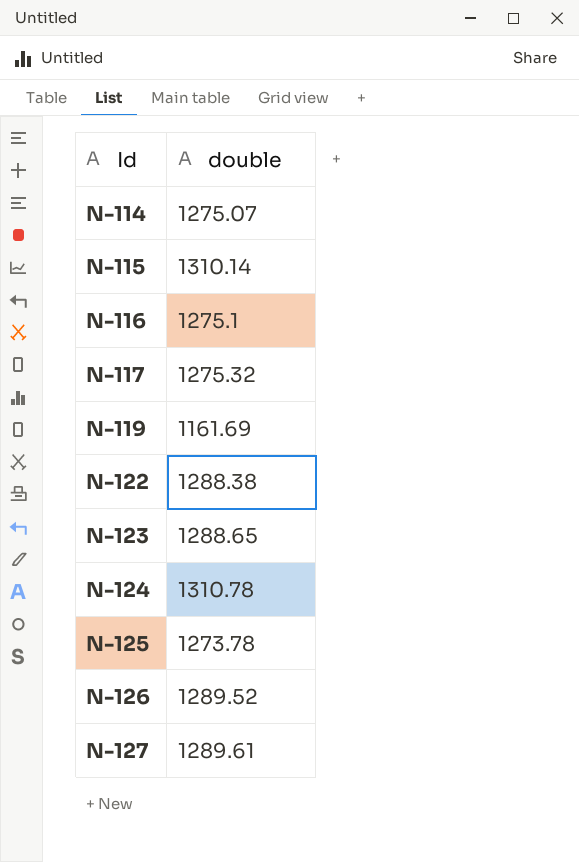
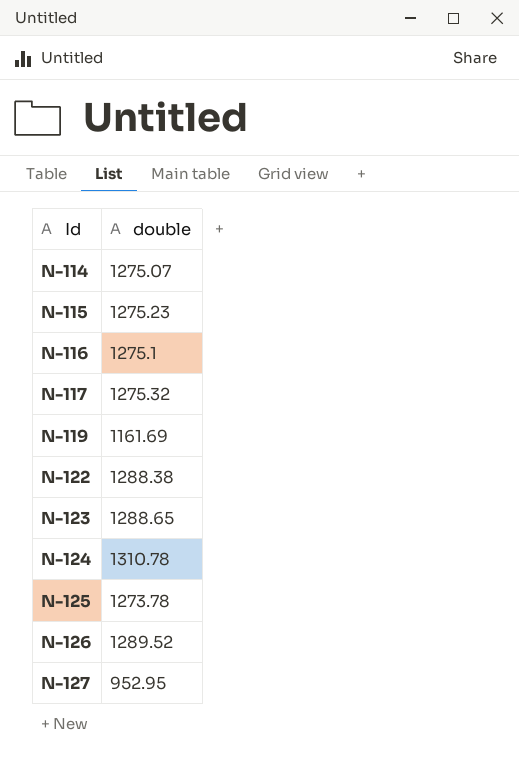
N-115 | double: 1310.14 -> 1275.23
N-127 | double: 1289.61 -> 952.95

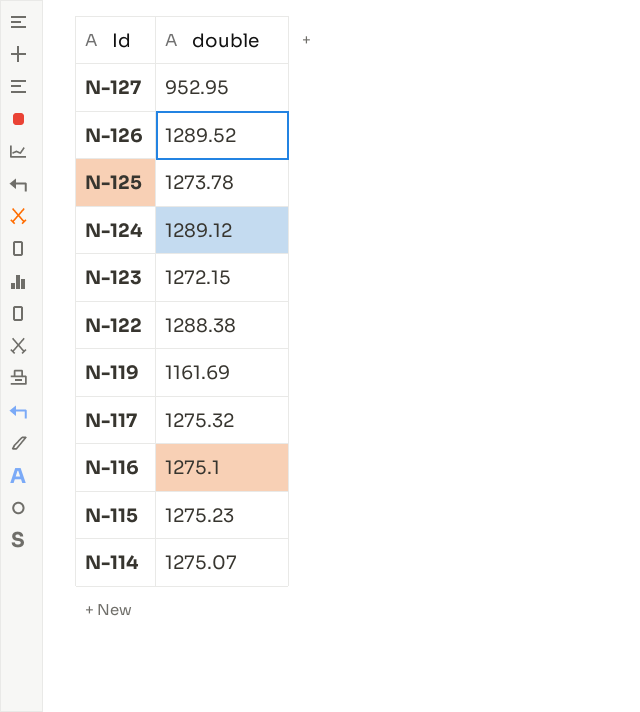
row order: Id ascending -> Id descending
N-124 | double: 1310.78 -> 1289.12
N-123 | double: 1288.65 -> 1272.15

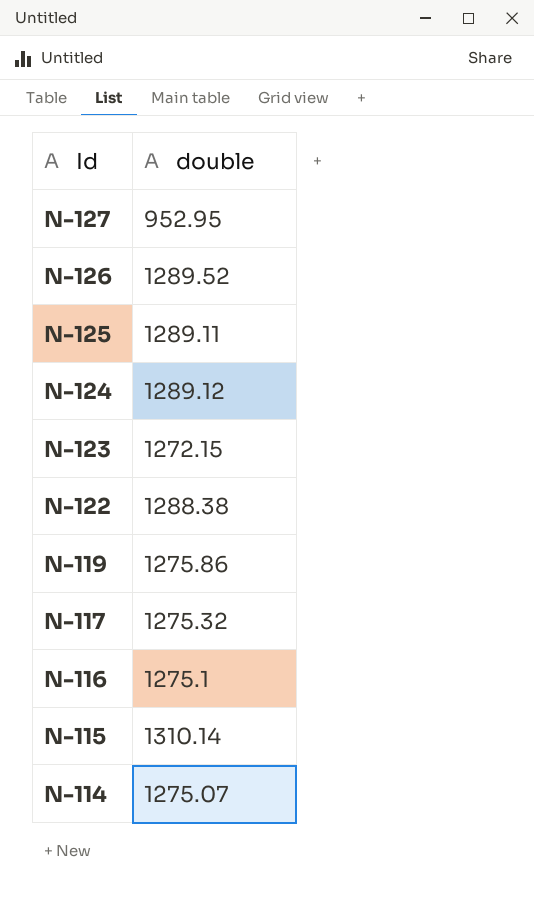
N-125 | double: 1273.78 -> 1289.11
N-119 | double: 1161.69 -> 1275.86
N-115 | double: 1275.23 -> 1310.14

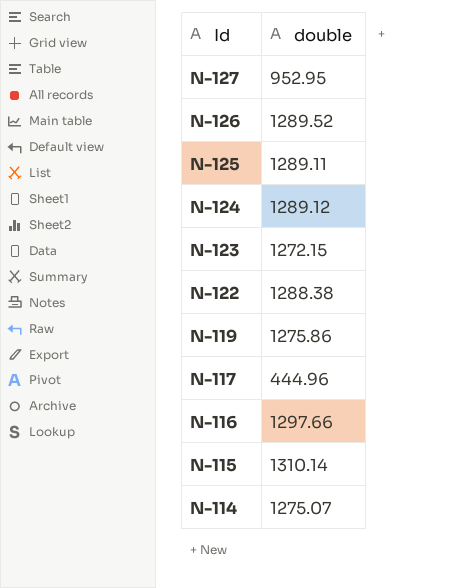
N-117 | double: 1275.32 -> 444.96
N-116 | double: 1275.1 -> 1297.66

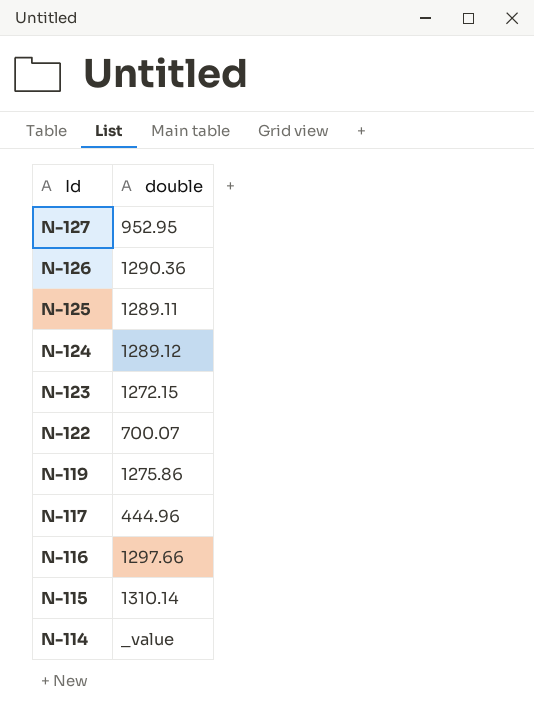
N-126 | double: 1289.52 -> 1290.36
N-122 | double: 1288.38 -> 700.07
N-114 | double: 1275.07 -> _value

